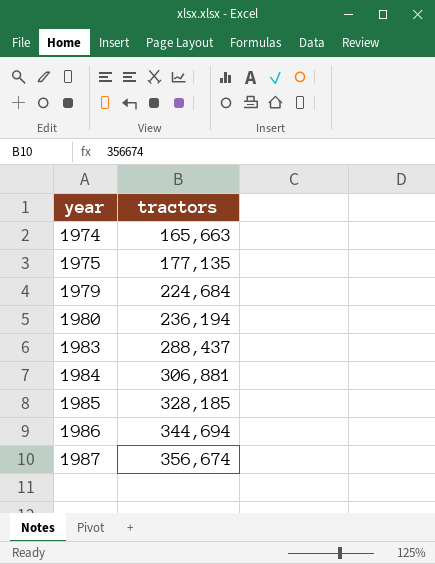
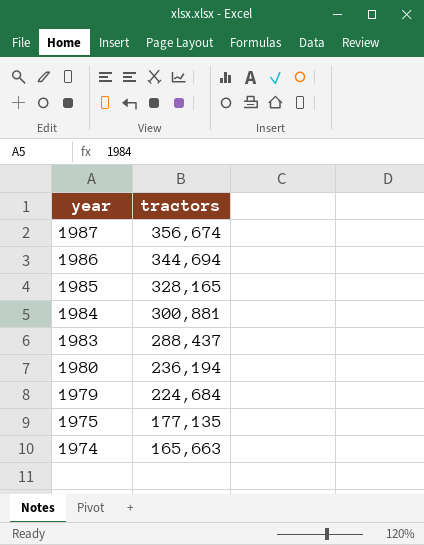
row order: year ascending -> year descending
1985 | tractors: 328,185 -> 328,165
1984 | tractors: 306,881 -> 300,881

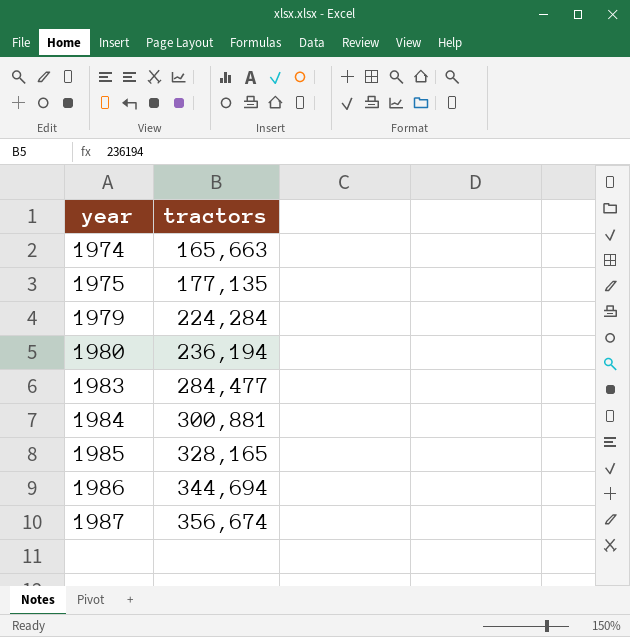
row order: year descending -> year ascending
1979 | tractors: 224,684 -> 224,284
1983 | tractors: 288,437 -> 284,477

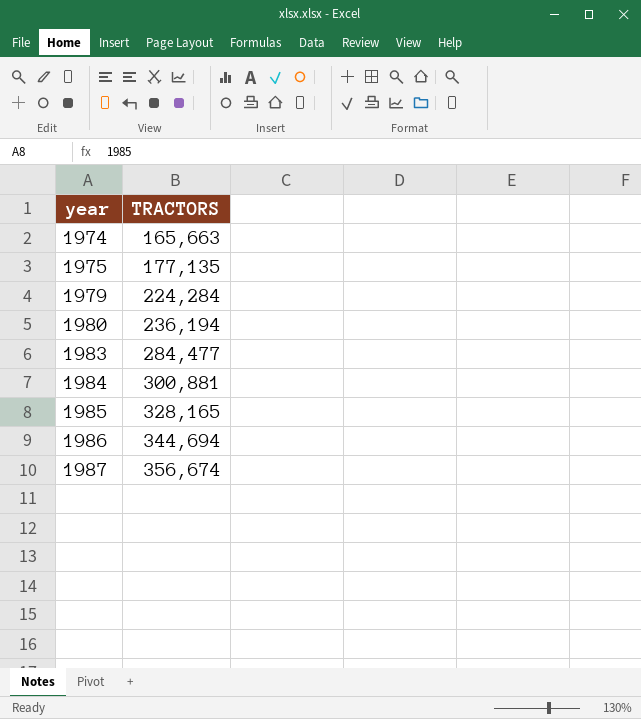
column name: tractors -> TRACTORS

